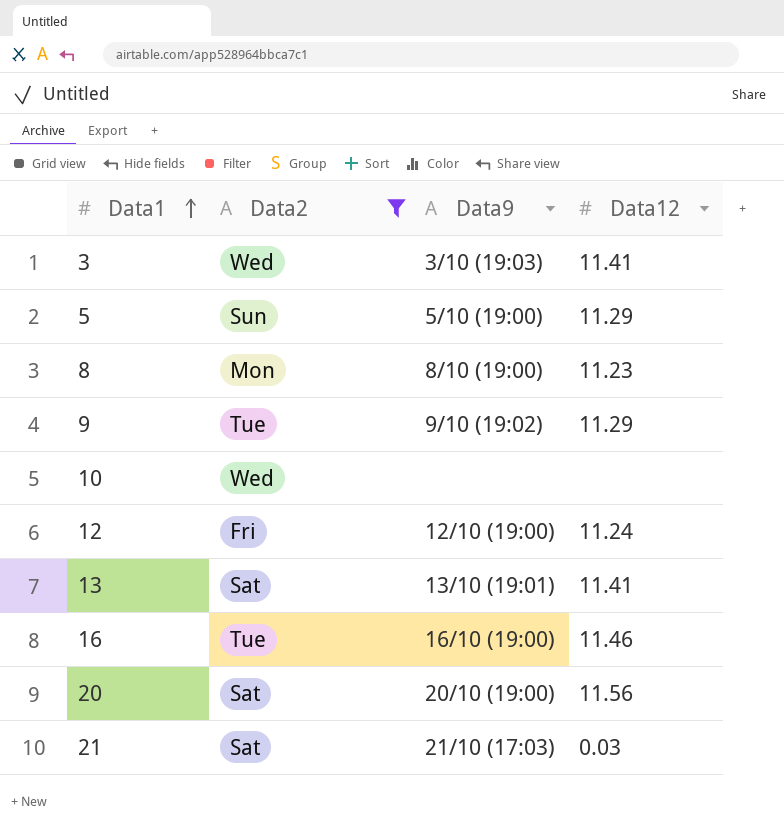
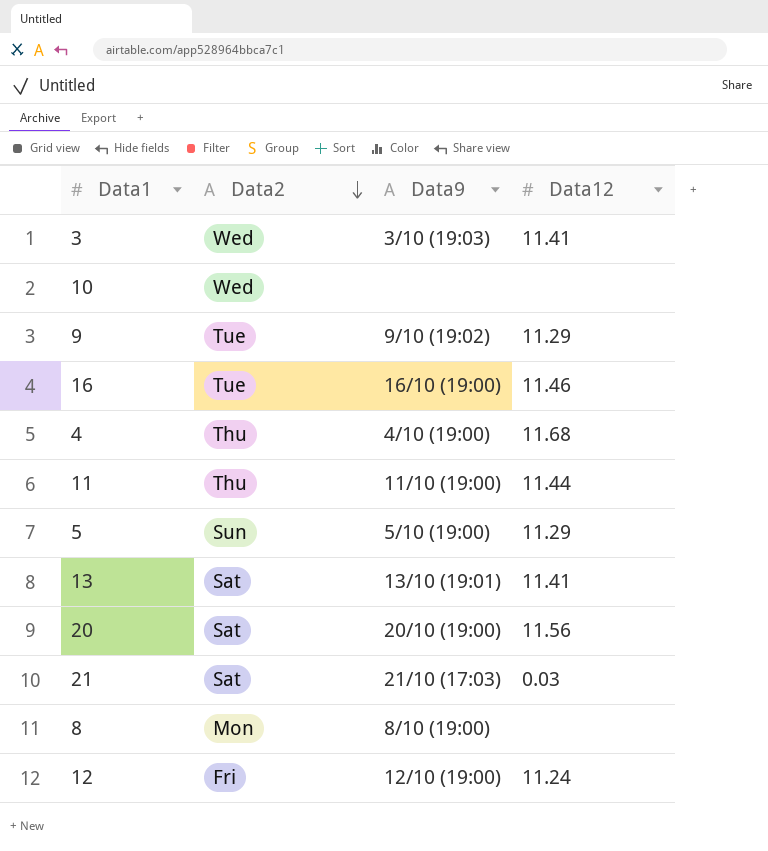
filter: Data2 != Thu -> none
row order: Data1 ascending -> Data2 descending
8 | Data12: 11.23 -> none

